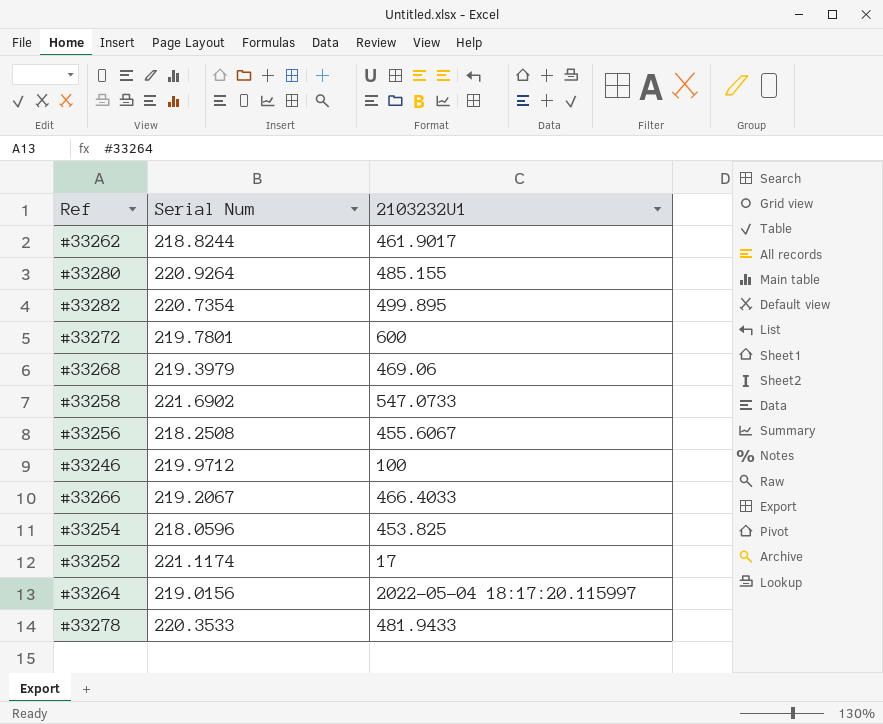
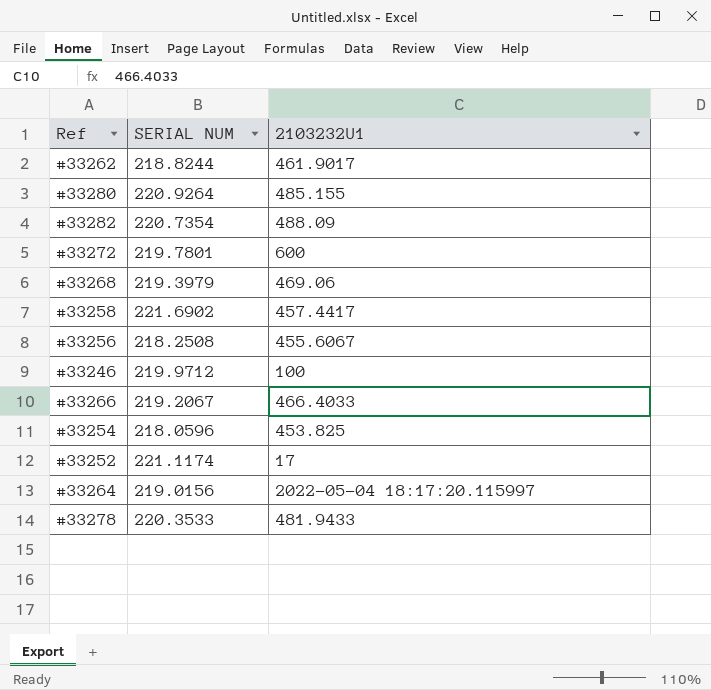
column name: Serial Num -> SERIAL NUM
#33282 | 2103232U1: 499.895 -> 488.09
#33258 | 2103232U1: 547.0733 -> 457.4417

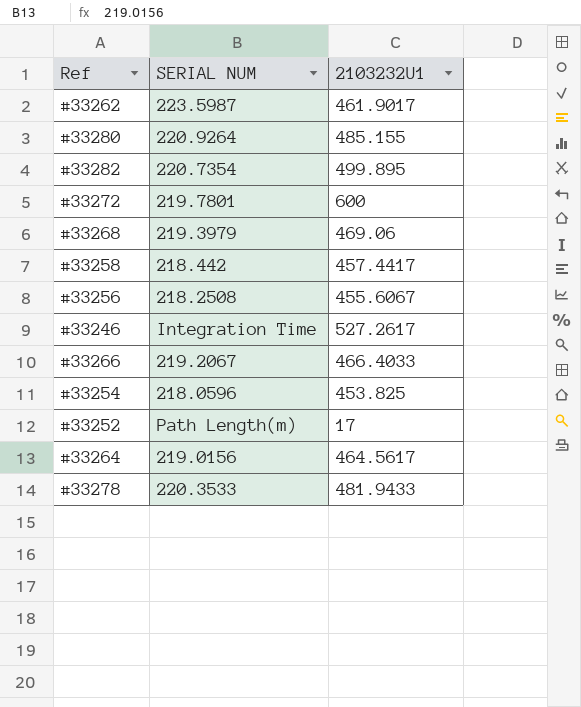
#33262 | SERIAL NUM: 218.8244 -> 223.5987
#33282 | 2103232U1: 488.09 -> 499.895
#33258 | SERIAL NUM: 221.6902 -> 218.442
#33246 | SERIAL NUM: 219.9712 -> Integration Time
#33246 | 2103232U1: 100 -> 527.2617
#33252 | SERIAL NUM: 221.1174 -> Path Length(m)
#33264 | 2103232U1: 2022-05-04 18:17:20.115997 -> 464.5617

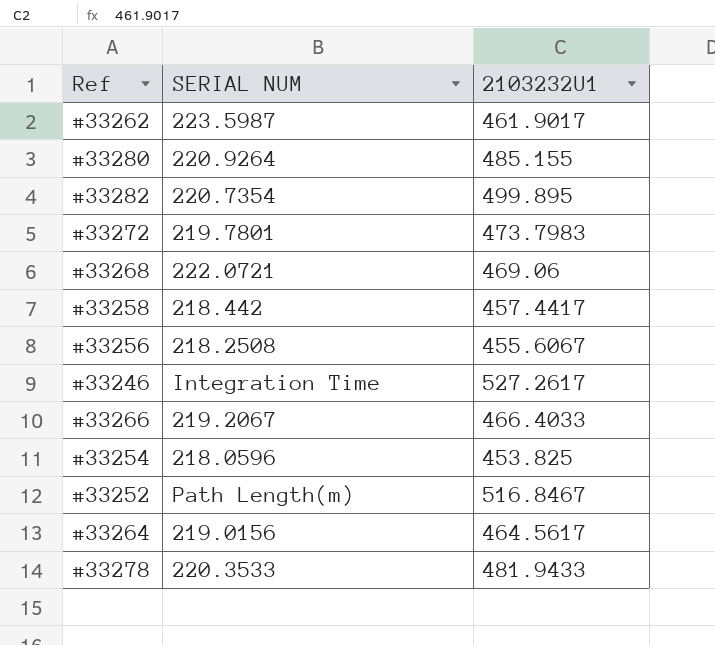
#33272 | 2103232U1: 600 -> 473.7983
#33268 | SERIAL NUM: 219.3979 -> 222.0721
#33252 | 2103232U1: 17 -> 516.8467

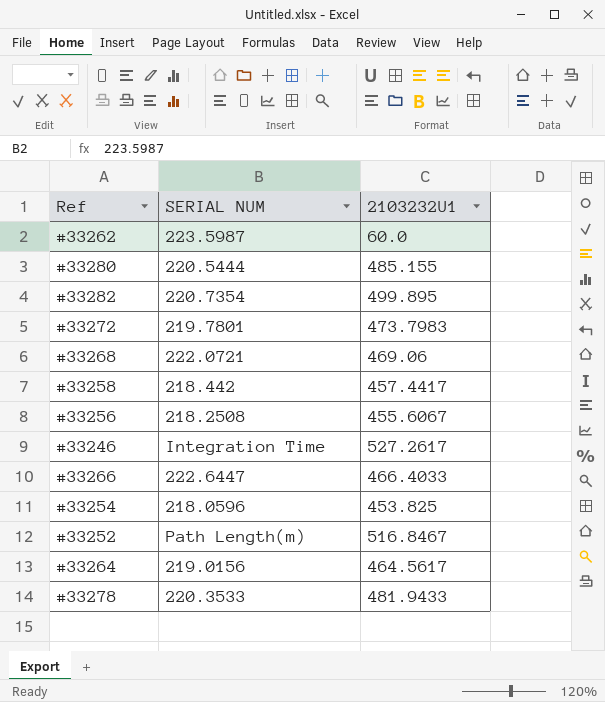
#33262 | 2103232U1: 461.9017 -> 60.0
#33280 | SERIAL NUM: 220.9264 -> 220.5444
#33266 | SERIAL NUM: 219.2067 -> 222.6447

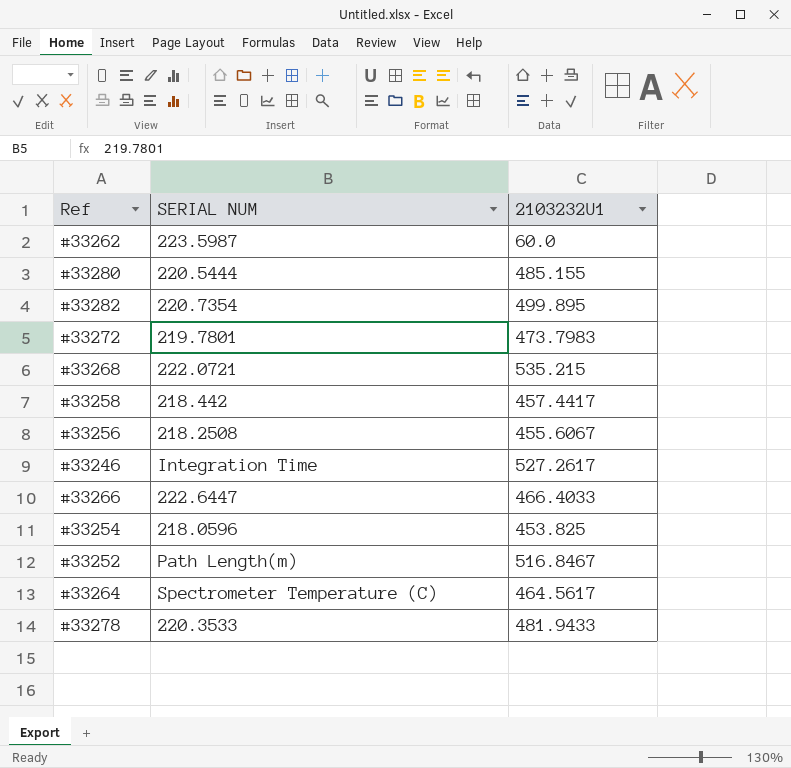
#33268 | 2103232U1: 469.06 -> 535.215
#33264 | SERIAL NUM: 219.0156 -> Spectrometer Temperature (C)

